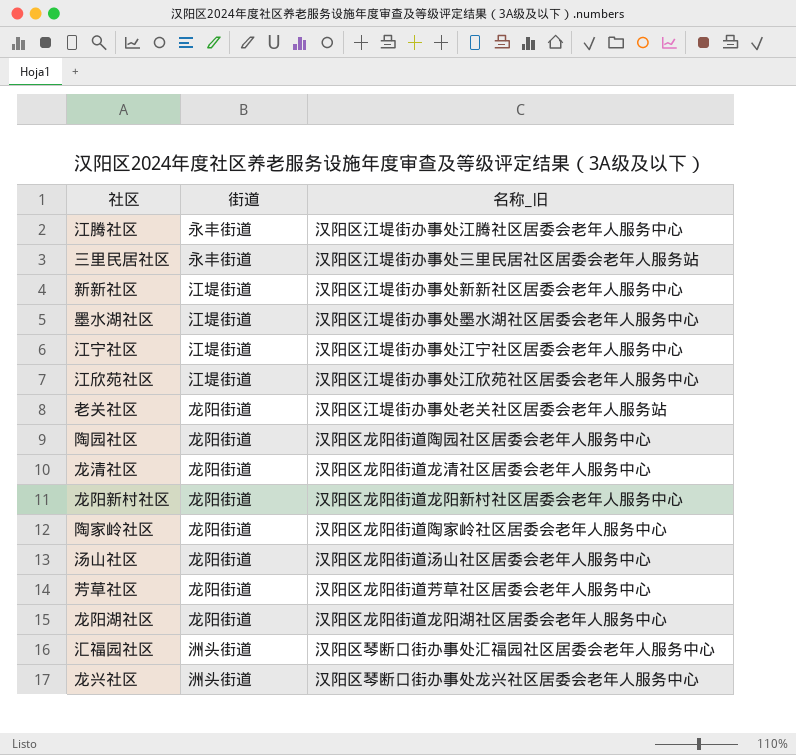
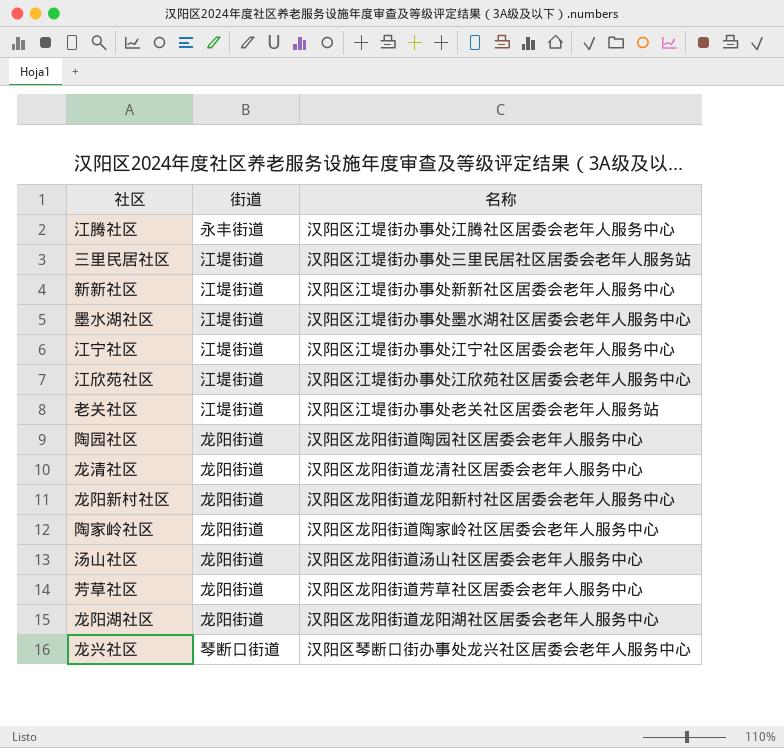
column name: 名称_旧 -> 名称
row 汇福园社区: 洲头街道 | 汉阳区琴断口街办事处汇福园社区居委会老年人服务中心 -> none
三里民居社区 | 街道: 永丰街道 -> 江堤街道
老关社区 | 街道: 龙阳街道 -> 江堤街道
龙兴社区 | 街道: 洲头街道 -> 琴断口街道

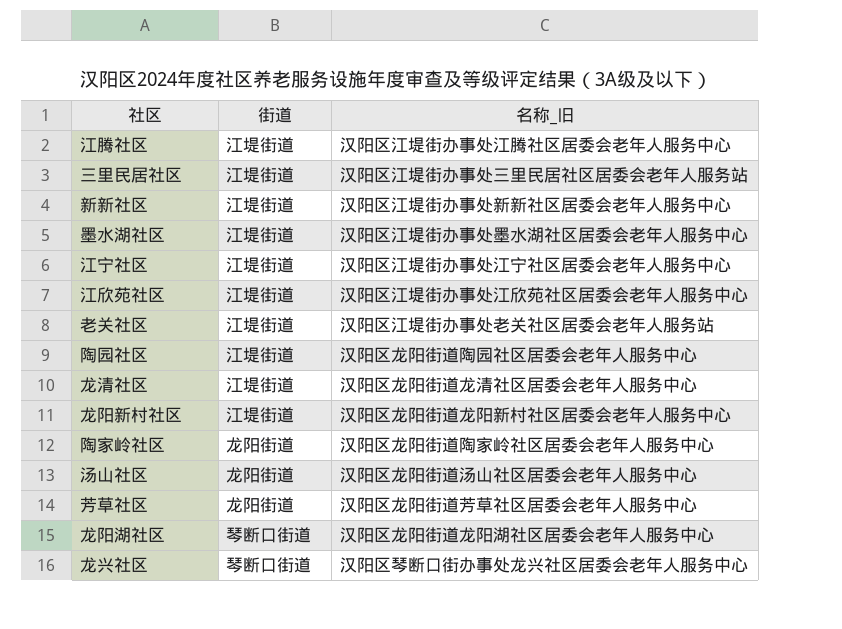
column name: 名称 -> 名称_旧
江腾社区 | 街道: 永丰街道 -> 江堤街道
陶园社区 | 街道: 龙阳街道 -> 江堤街道
龙清社区 | 街道: 龙阳街道 -> 江堤街道
龙阳新村社区 | 街道: 龙阳街道 -> 江堤街道
龙阳湖社区 | 街道: 龙阳街道 -> 琴断口街道

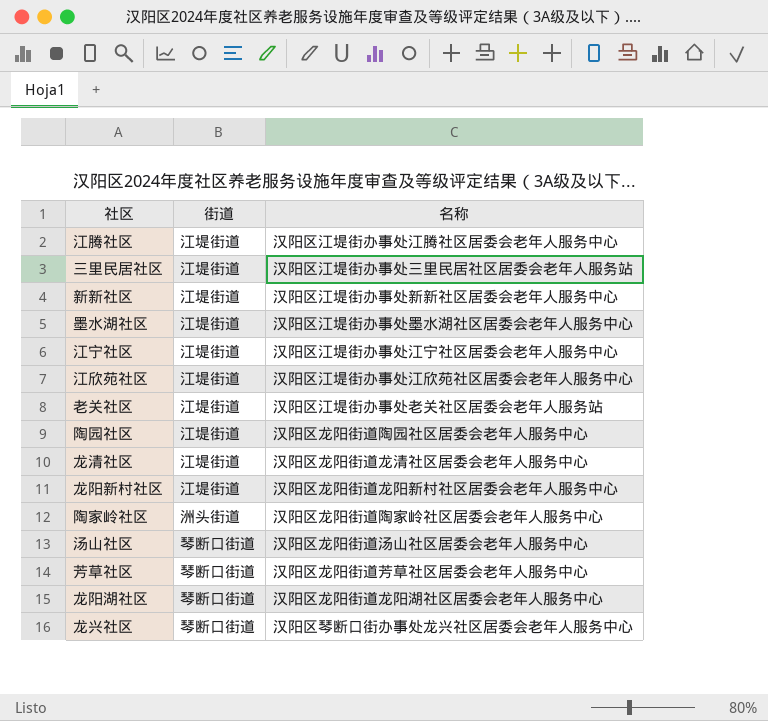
column name: 名称_旧 -> 名称
陶家岭社区 | 街道: 龙阳街道 -> 洲头街道
汤山社区 | 街道: 龙阳街道 -> 琴断口街道
芳草社区 | 街道: 龙阳街道 -> 琴断口街道

